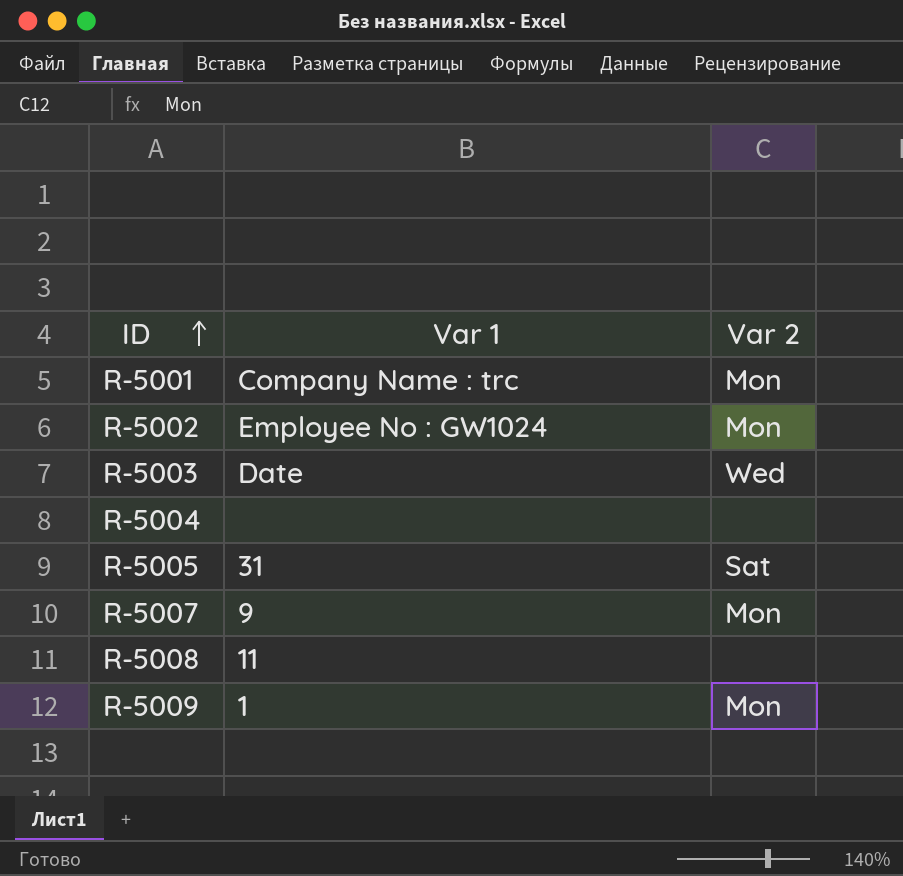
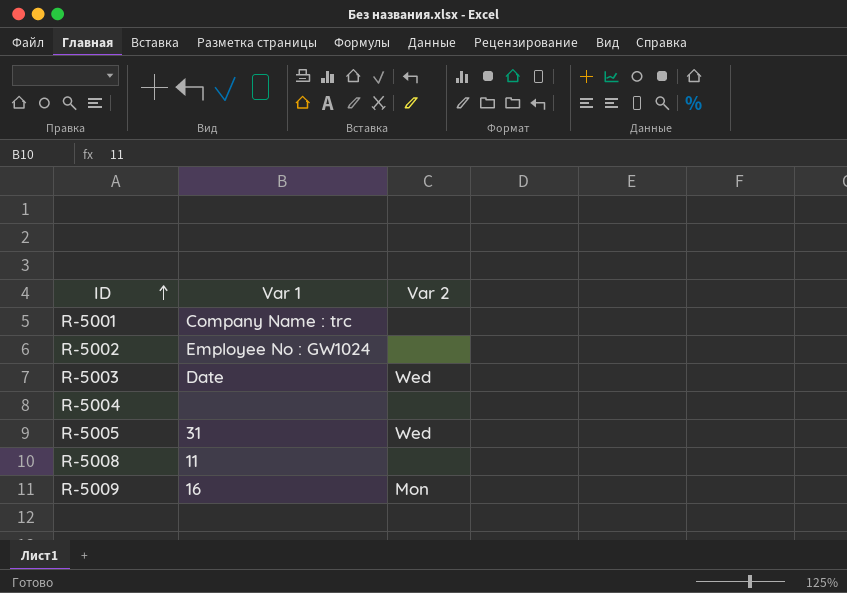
row R-5007: 9 | Mon -> none
R-5001 | Var 2: Mon -> none
R-5002 | Var 2: Mon -> none
R-5005 | Var 2: Sat -> Wed
R-5009 | Var 1: 1 -> 16

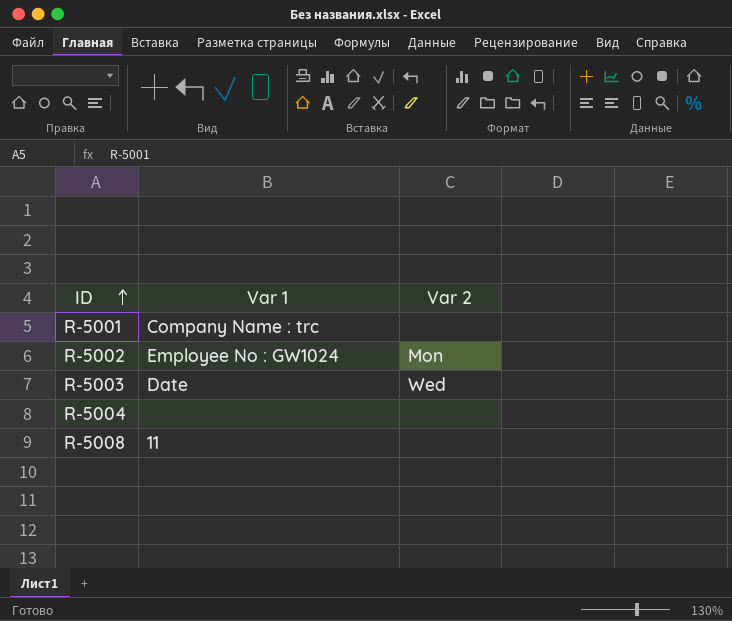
row R-5005: 31 | Wed -> none
row R-5009: 16 | Mon -> none
R-5002 | Var 2: none -> Mon

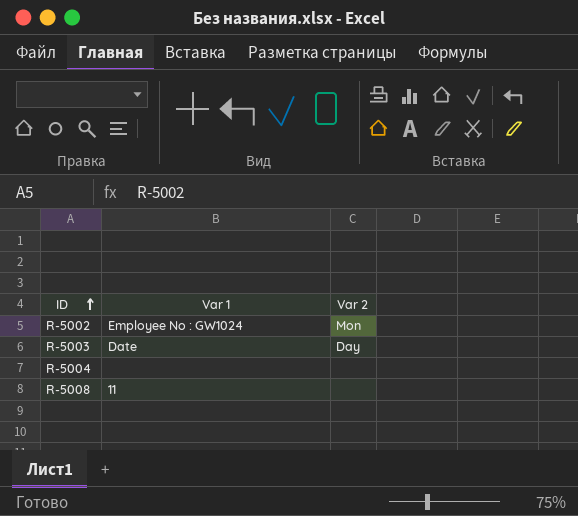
row R-5001: Company Name : trc | none -> none
R-5003 | Var 2: Wed -> Day

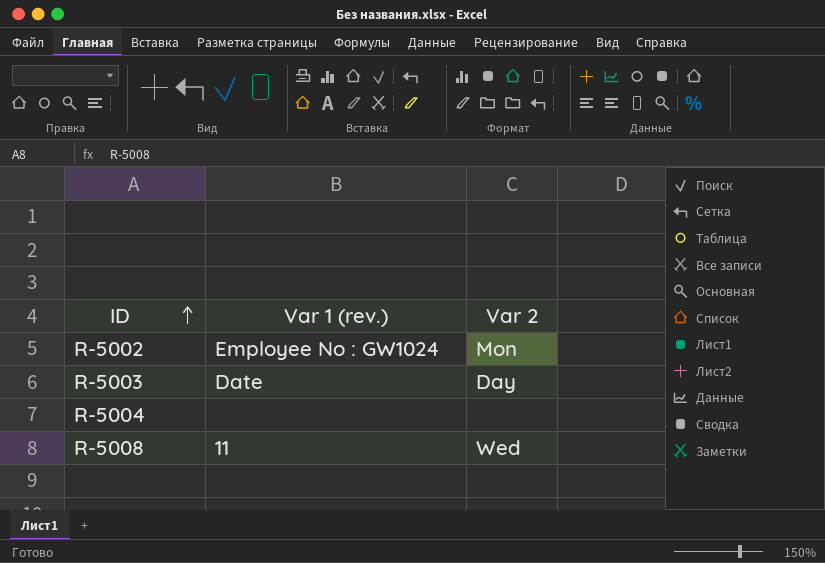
column name: Var 1 -> Var 1 (rev.)
R-5008 | Var 2: none -> Wed

